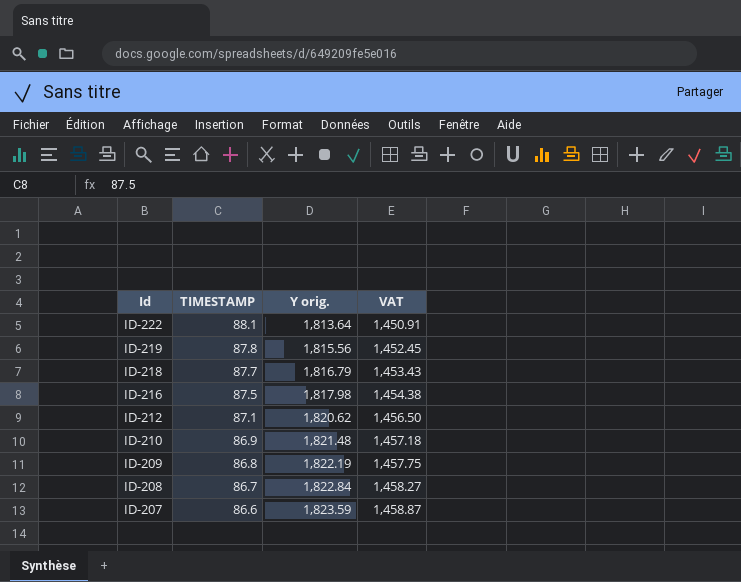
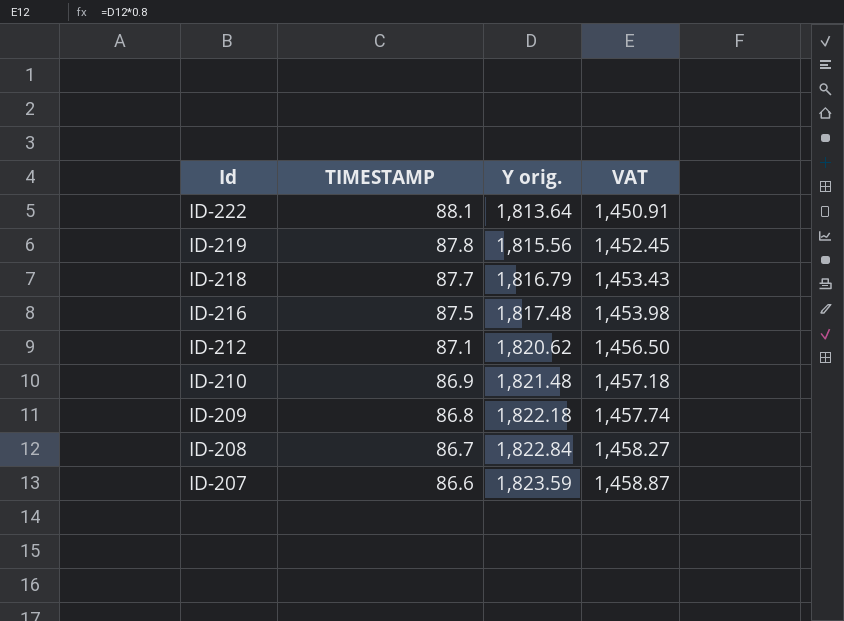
ID-216 | Y orig.: 1,817.98 -> 1,817.48
ID-216 | VAT: 1,454.38 -> 1,453.98
ID-209 | Y orig.: 1,822.19 -> 1,822.18
ID-209 | VAT: 1,457.75 -> 1,457.74

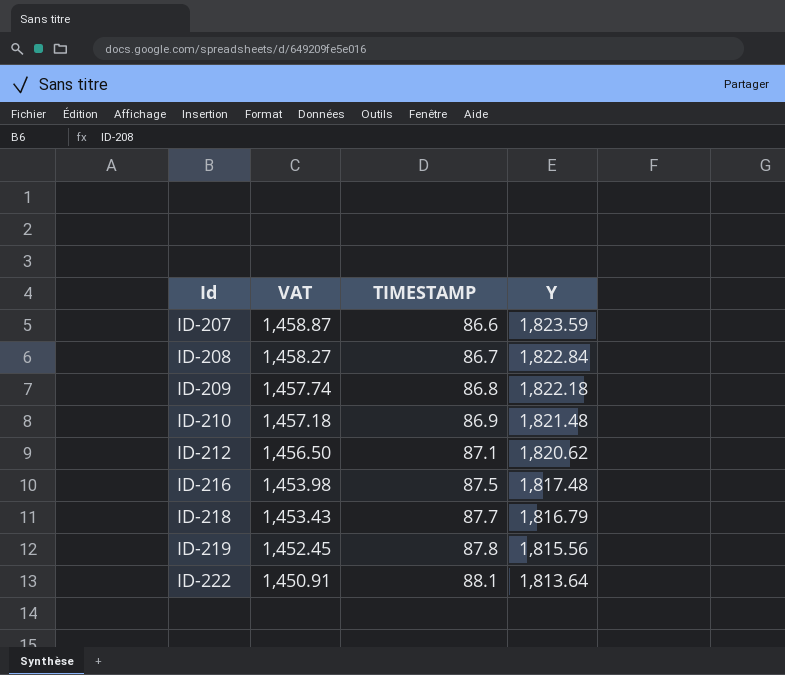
row order: Id descending -> Id ascending
column VAT | position: 4 -> 2
column name: Y orig. -> Y

